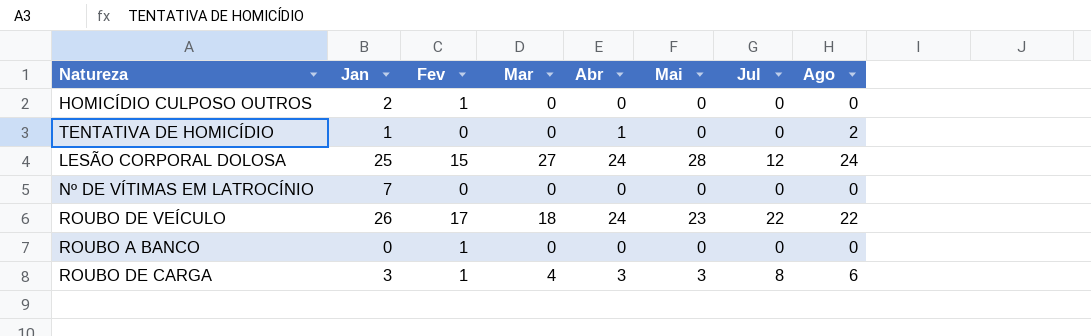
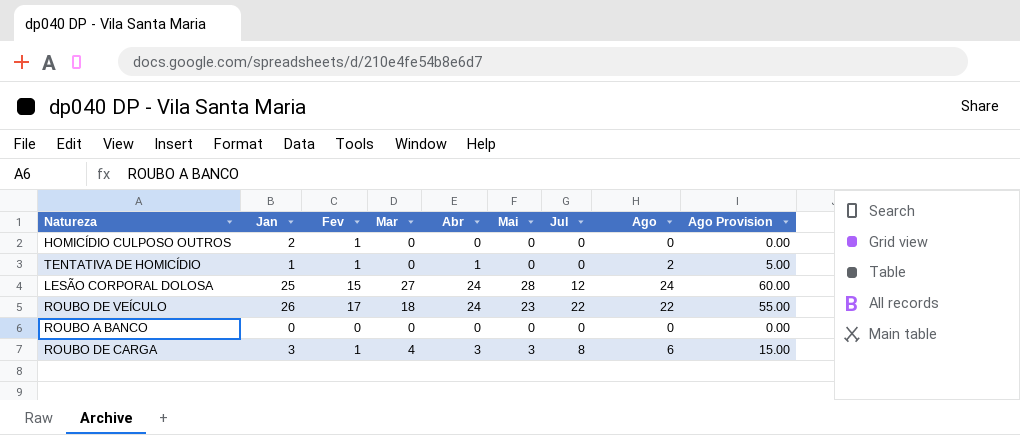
column Ago Provision | formula: none -> [Ago] * 2.5
row Nº DE VÍTIMAS EM LATROCÍNIO: 7 | 0 | 0 | 0 | 0 | 0 | 0 -> none
TENTATIVA DE HOMICÍDIO | Fev: 0 -> 1
ROUBO A BANCO | Fev: 1 -> 0

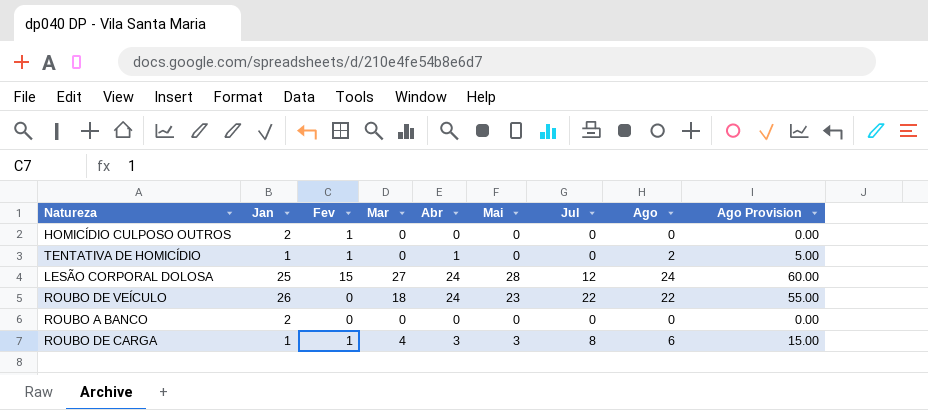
ROUBO DE VEÍCULO | Fev: 17 -> 0
ROUBO A BANCO | Jan: 0 -> 2
ROUBO DE CARGA | Jan: 3 -> 1

